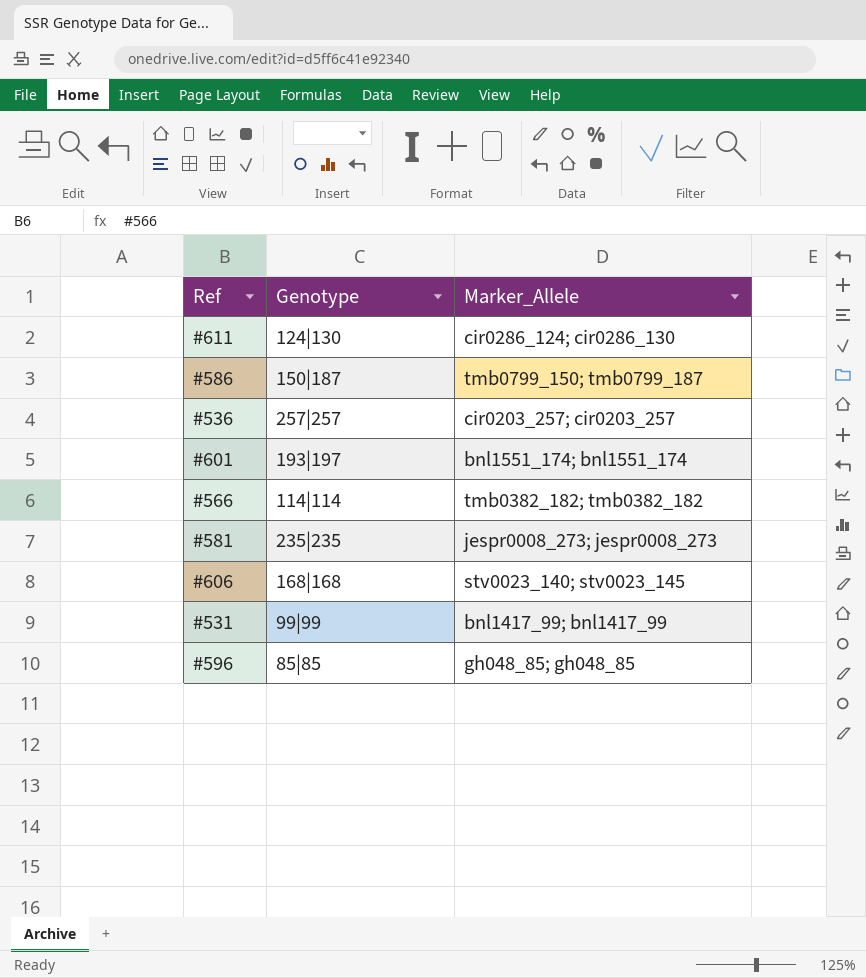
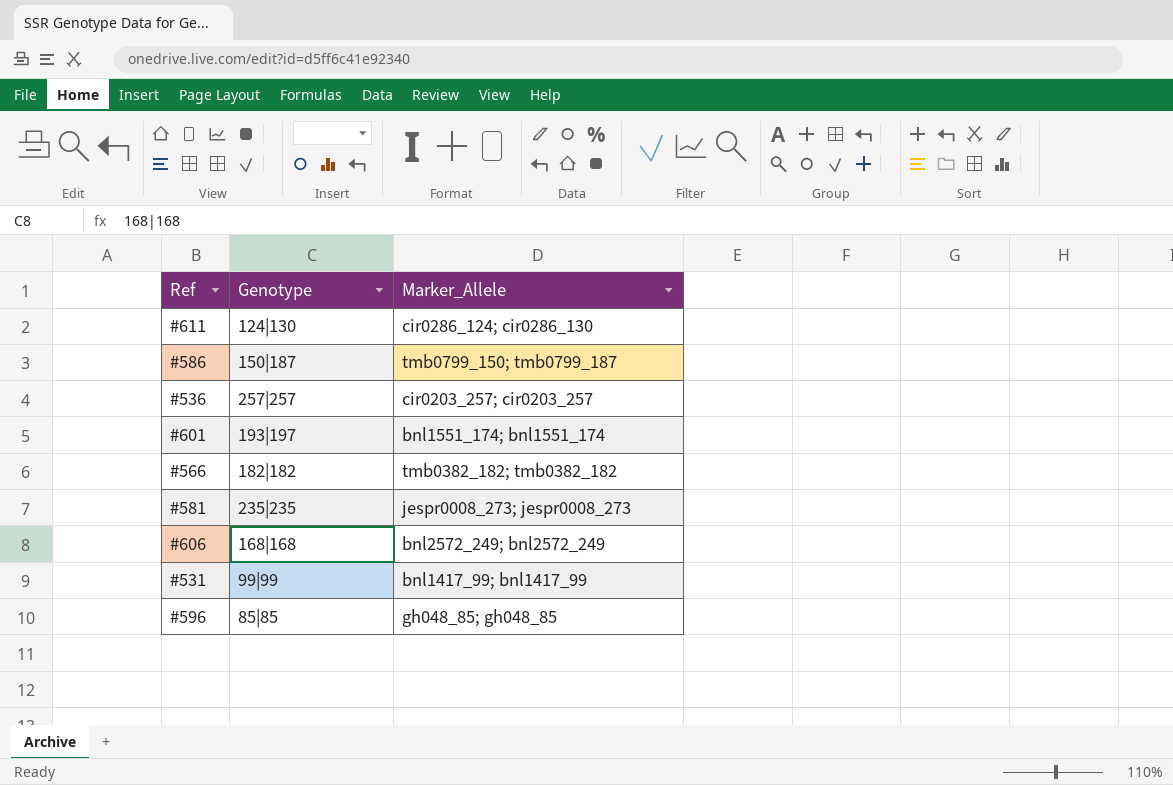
#566 | Genotype: 114|114 -> 182|182
#606 | Marker_Allele: stv0023_140; stv0023_145 -> bnl2572_249; bnl2572_249

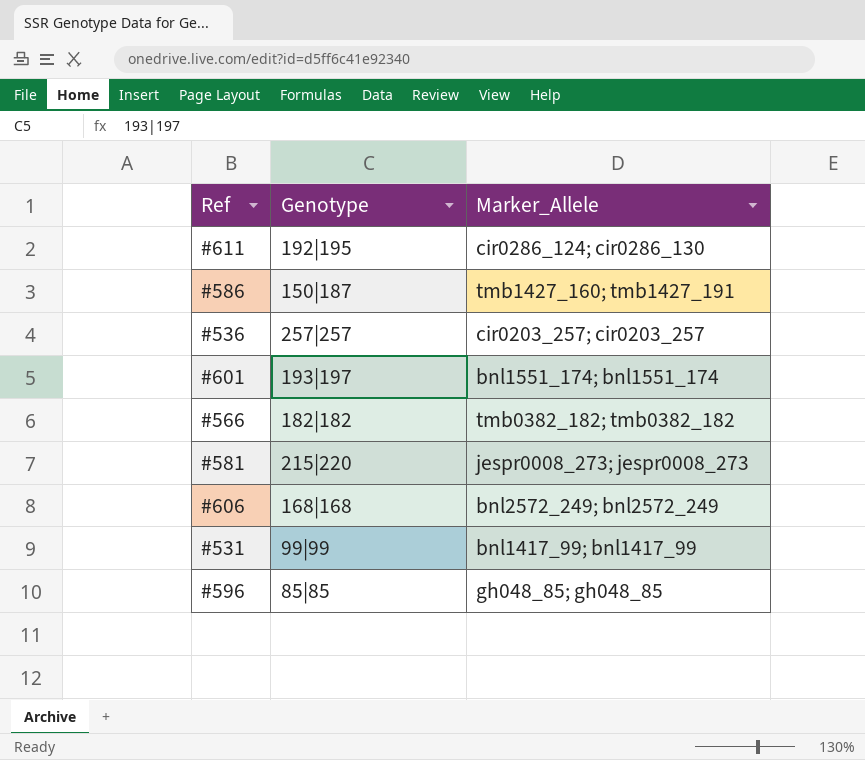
#611 | Genotype: 124|130 -> 192|195
#586 | Marker_Allele: tmb0799_150; tmb0799_187 -> tmb1427_160; tmb1427_191
#581 | Genotype: 235|235 -> 215|220

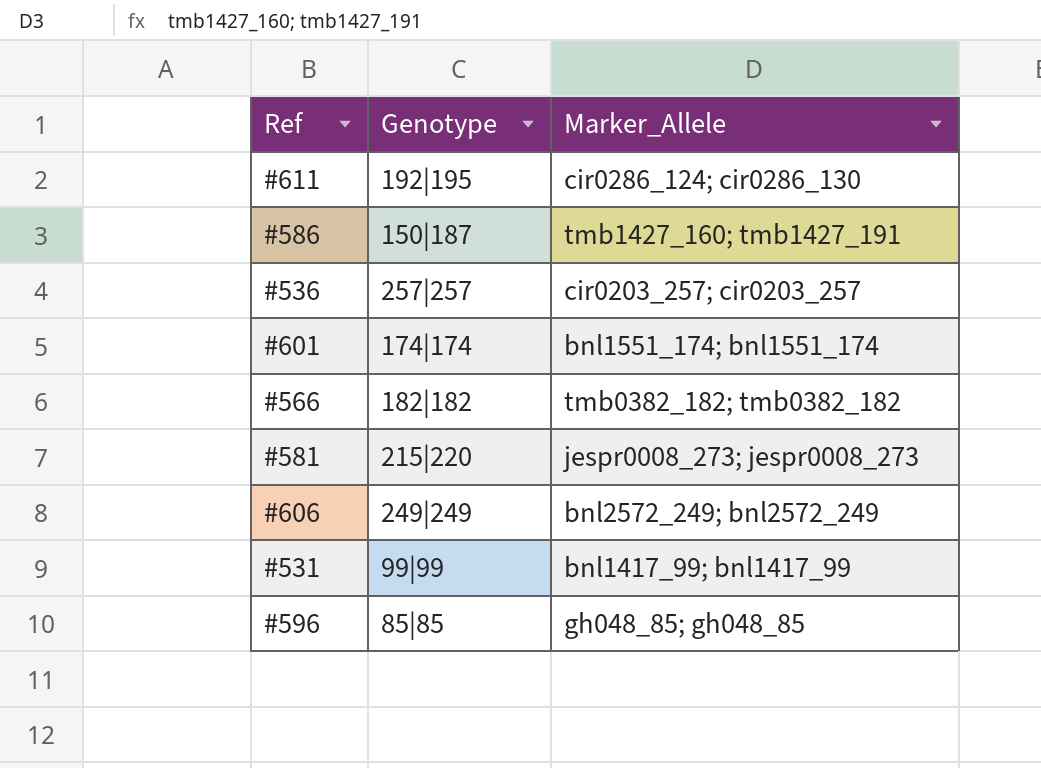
#601 | Genotype: 193|197 -> 174|174
#606 | Genotype: 168|168 -> 249|249

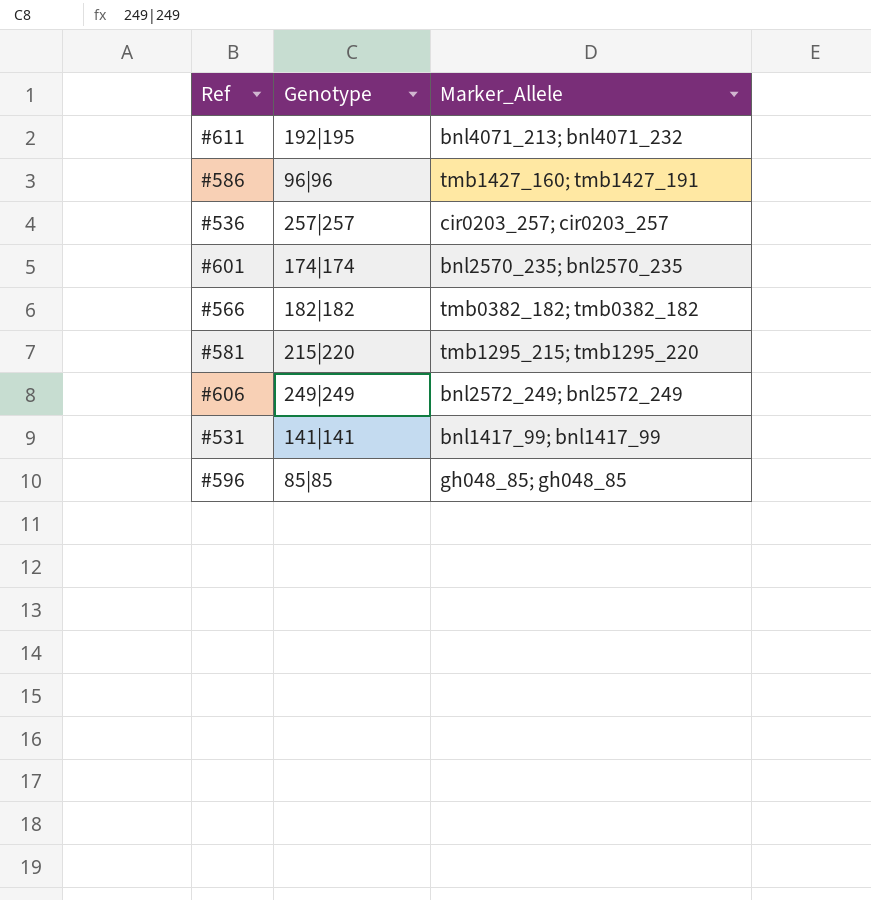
#611 | Marker_Allele: cir0286_124; cir0286_130 -> bnl4071_213; bnl4071_232
#586 | Genotype: 150|187 -> 96|96
#601 | Marker_Allele: bnl1551_174; bnl1551_174 -> bnl2570_235; bnl2570_235
#581 | Marker_Allele: jespr0008_273; jespr0008_273 -> tmb1295_215; tmb1295_220
#531 | Genotype: 99|99 -> 141|141

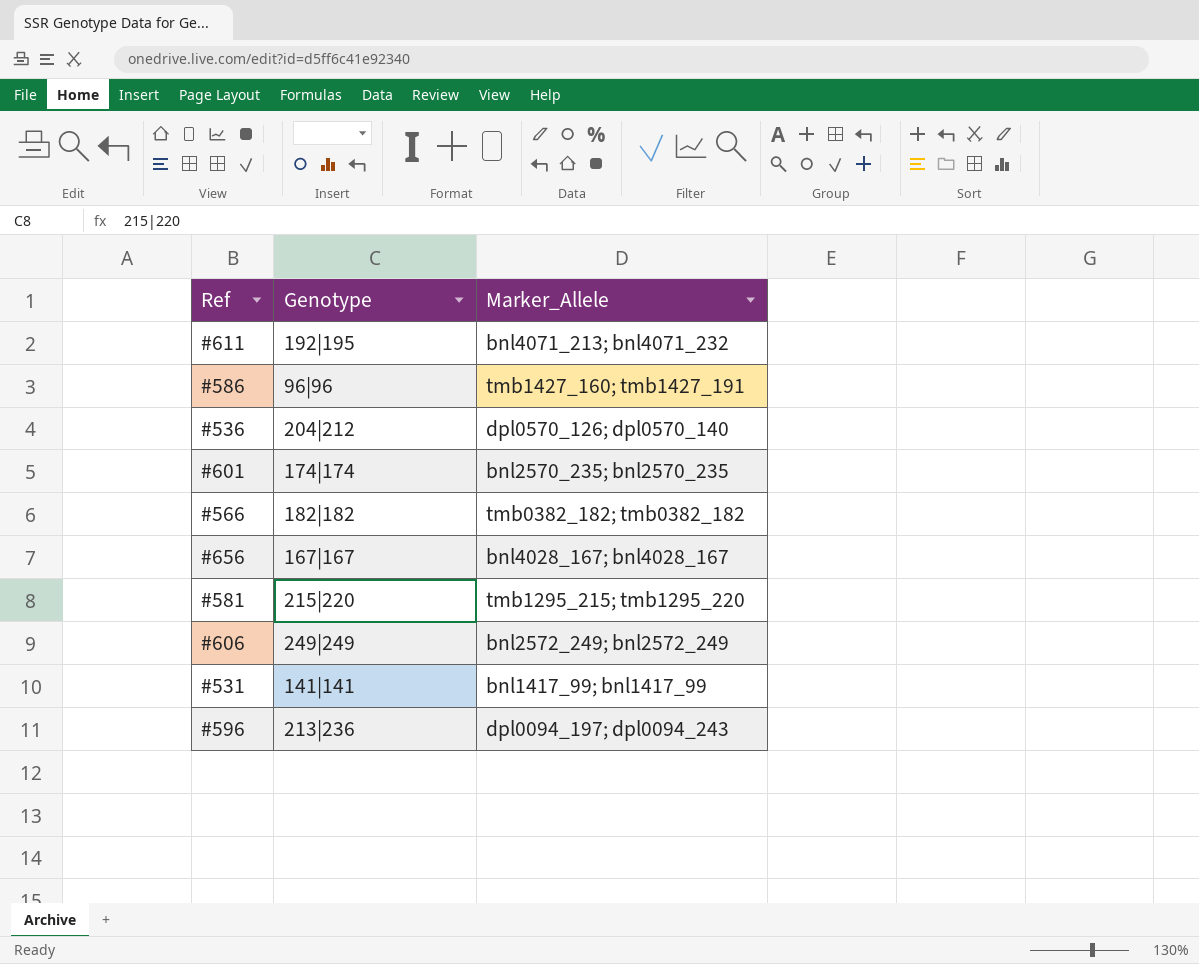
#536 | Genotype: 257|257 -> 204|212
#536 | Marker_Allele: cir0203_257; cir0203_257 -> dpl0570_126; dpl0570_140
row #656: none -> 167|167 | bnl4028_167; bnl4028_167
#596 | Genotype: 85|85 -> 213|236
#596 | Marker_Allele: gh048_85; gh048_85 -> dpl0094_197; dpl0094_243

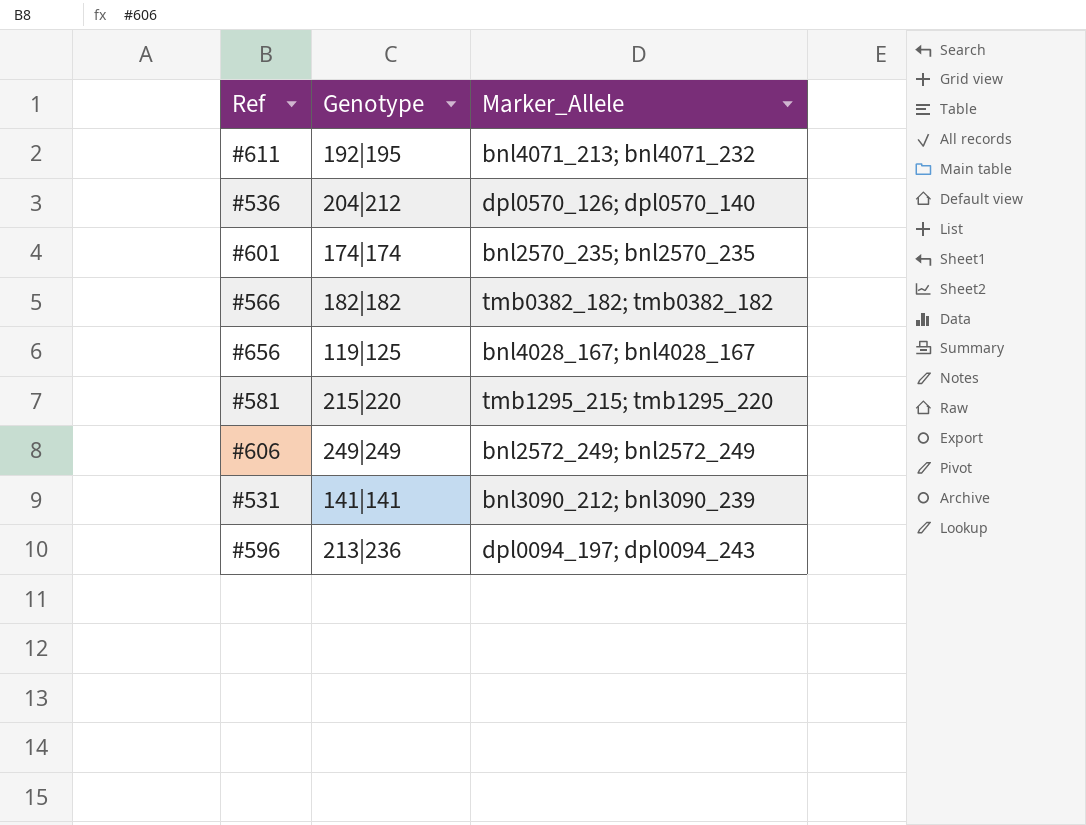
row #586: 96|96 | tmb1427_160; tmb1427_191 -> none
#656 | Genotype: 167|167 -> 119|125
#531 | Marker_Allele: bnl1417_99; bnl1417_99 -> bnl3090_212; bnl3090_239

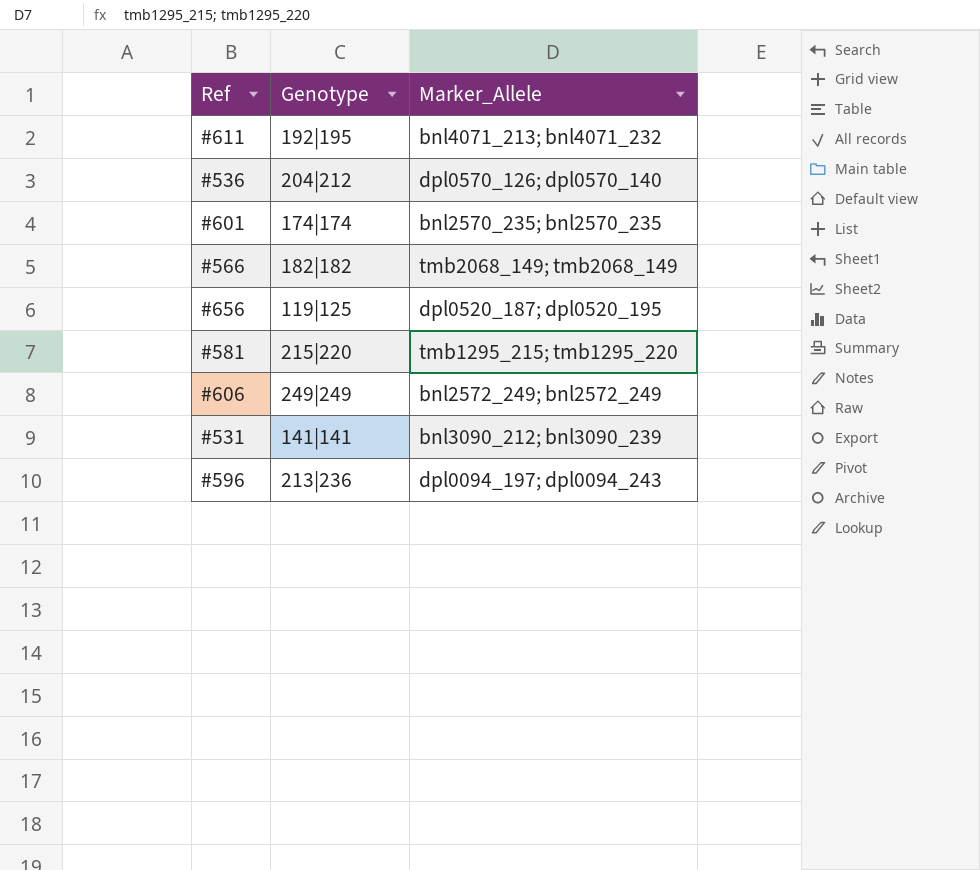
#566 | Marker_Allele: tmb0382_182; tmb0382_182 -> tmb2068_149; tmb2068_149
#656 | Marker_Allele: bnl4028_167; bnl4028_167 -> dpl0520_187; dpl0520_195

